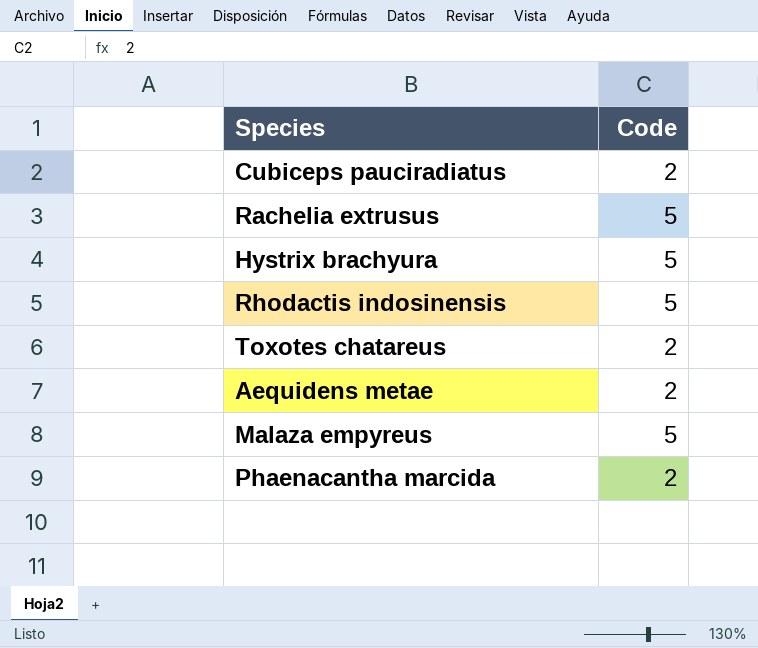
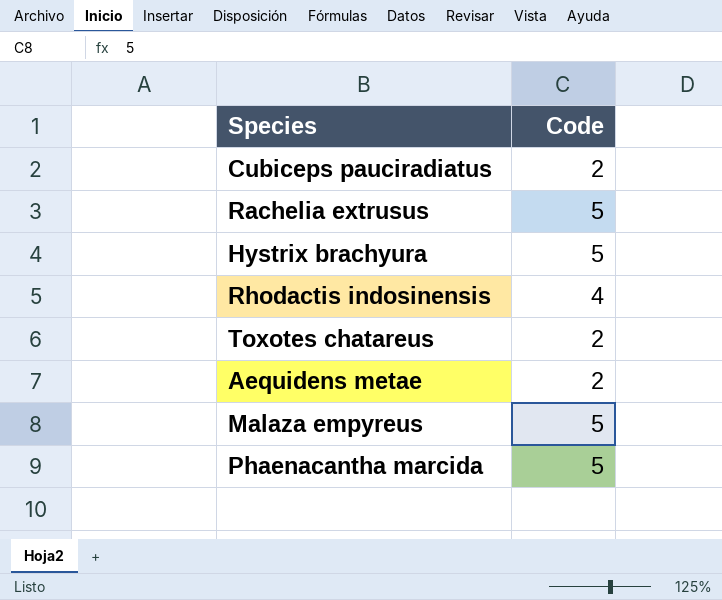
Rhodactis indosinensis | Code: 5 -> 4
Phaenacantha marcida | Code: 2 -> 5

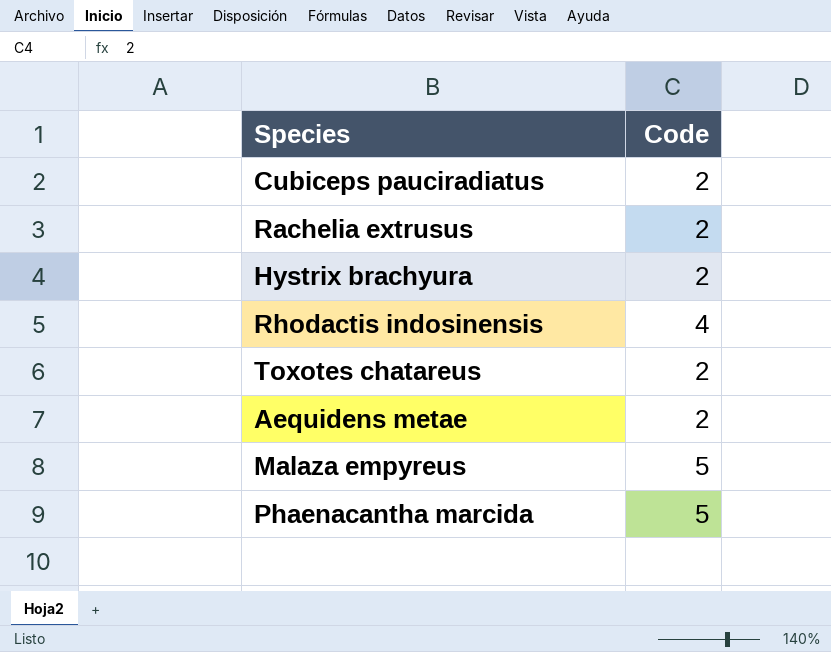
Rachelia extrusus | Code: 5 -> 2
Hystrix brachyura | Code: 5 -> 2

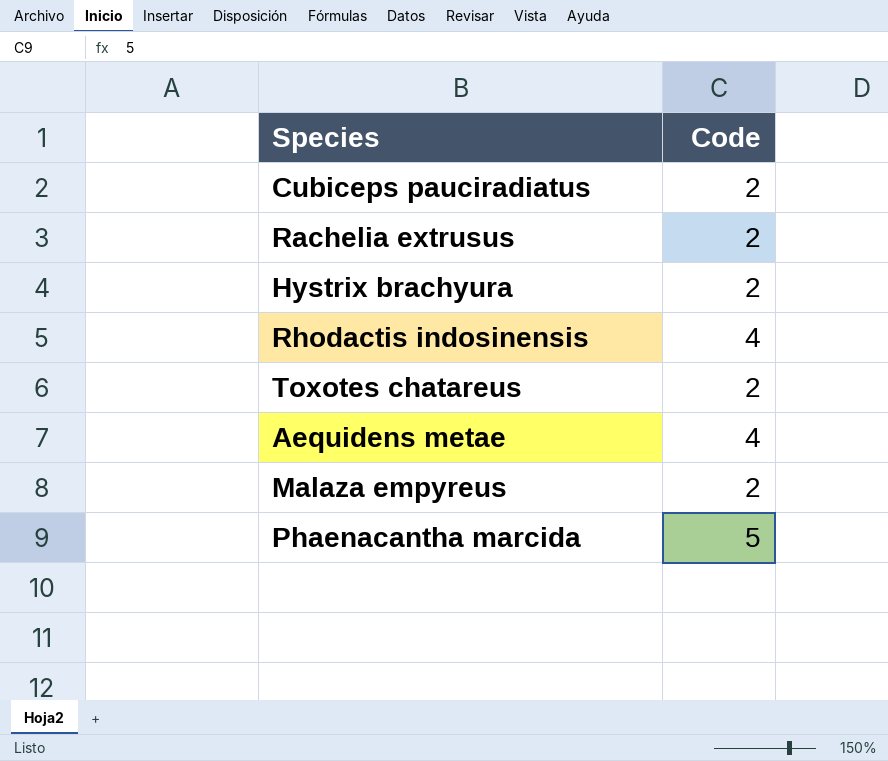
Aequidens metae | Code: 2 -> 4
Malaza empyreus | Code: 5 -> 2

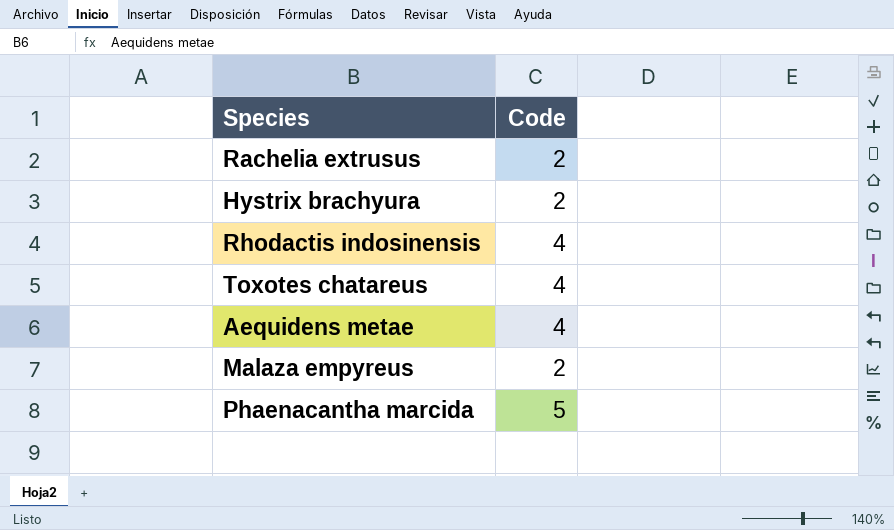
row Cubiceps pauciradiatus: 2 -> none
Toxotes chatareus | Code: 2 -> 4

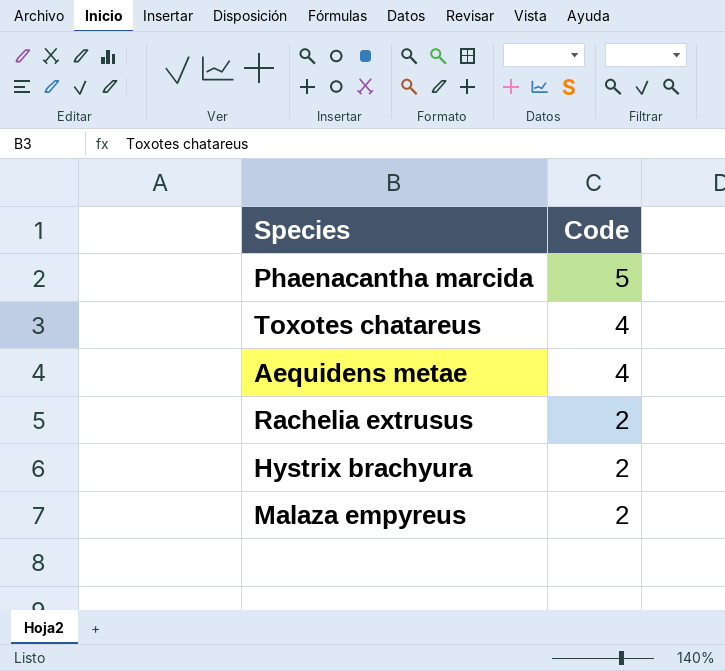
row order: none -> Code descending
row Rhodactis indosinensis: 4 -> none

